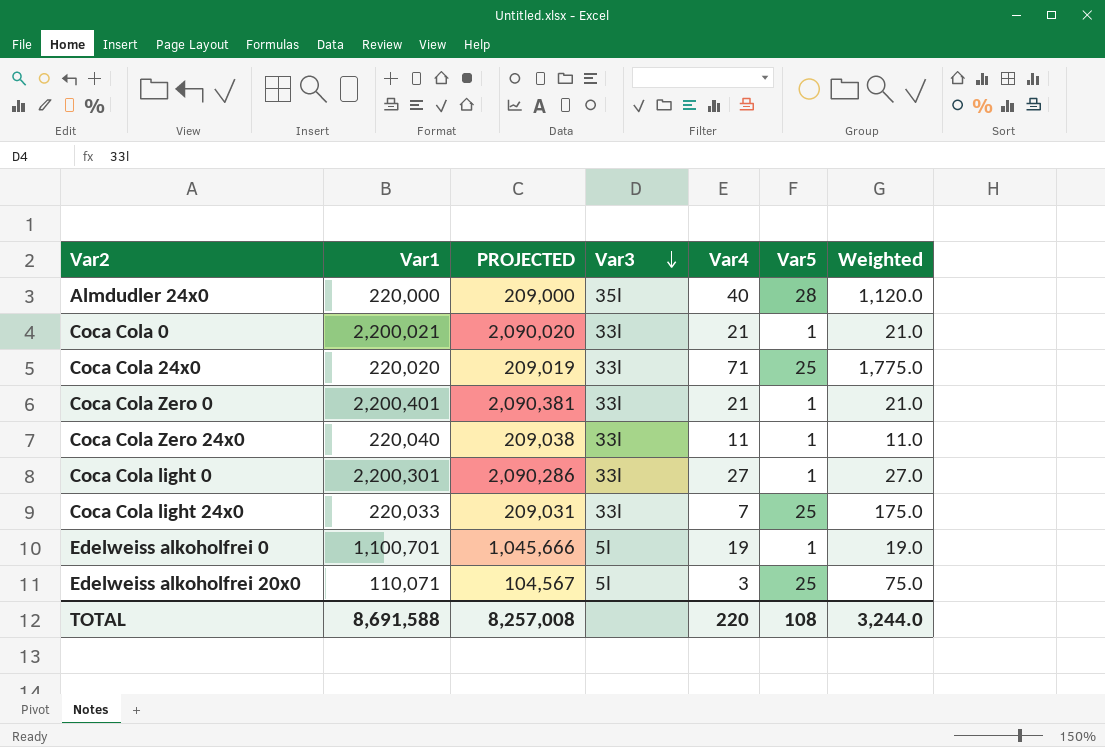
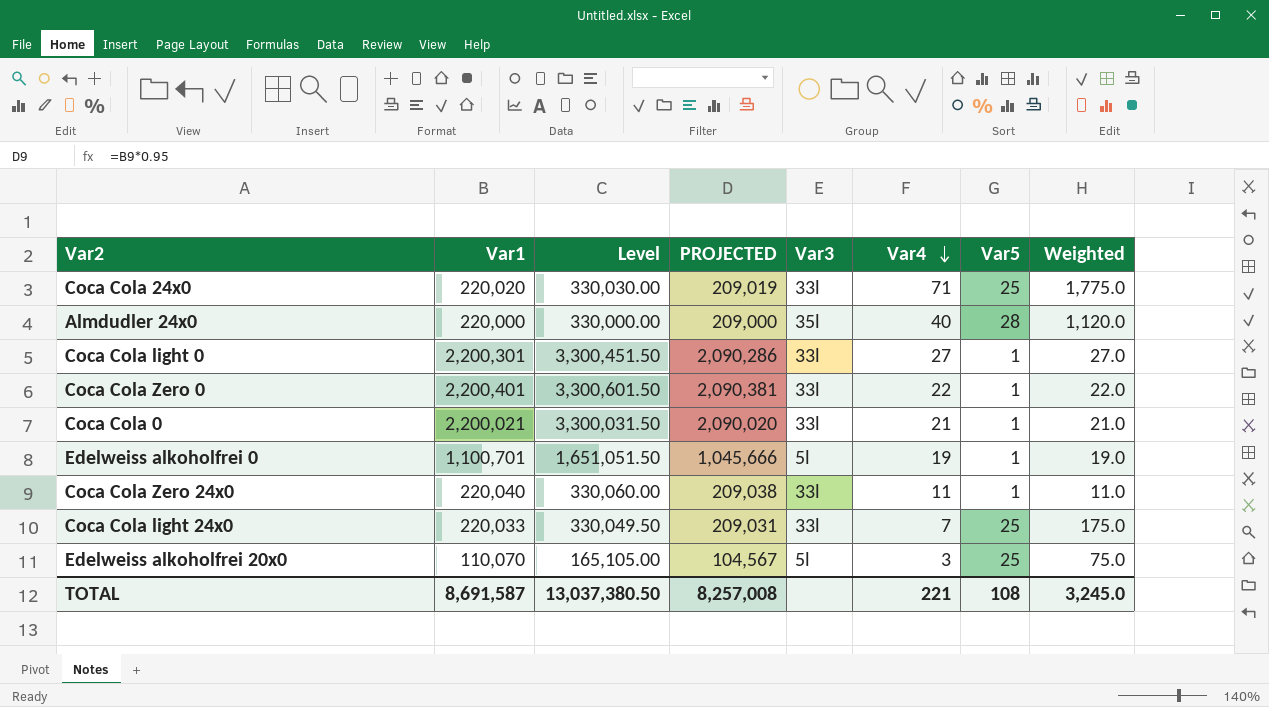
row order: Var3 descending -> Var4 descending
column Level | formula: none -> [Var1] * 1.5
Coca Cola Zero 0 | Var4: 21 -> 22
Coca Cola Zero 0 | Weighted: 21.0 -> 22.0
Edelweiss alkoholfrei 20x0 | Var1: 110,071 -> 110,070
TOTAL | Var1: 8,691,588 -> 8,691,587
TOTAL | Var4: 220 -> 221
TOTAL | Weighted: 3,244.0 -> 3,245.0

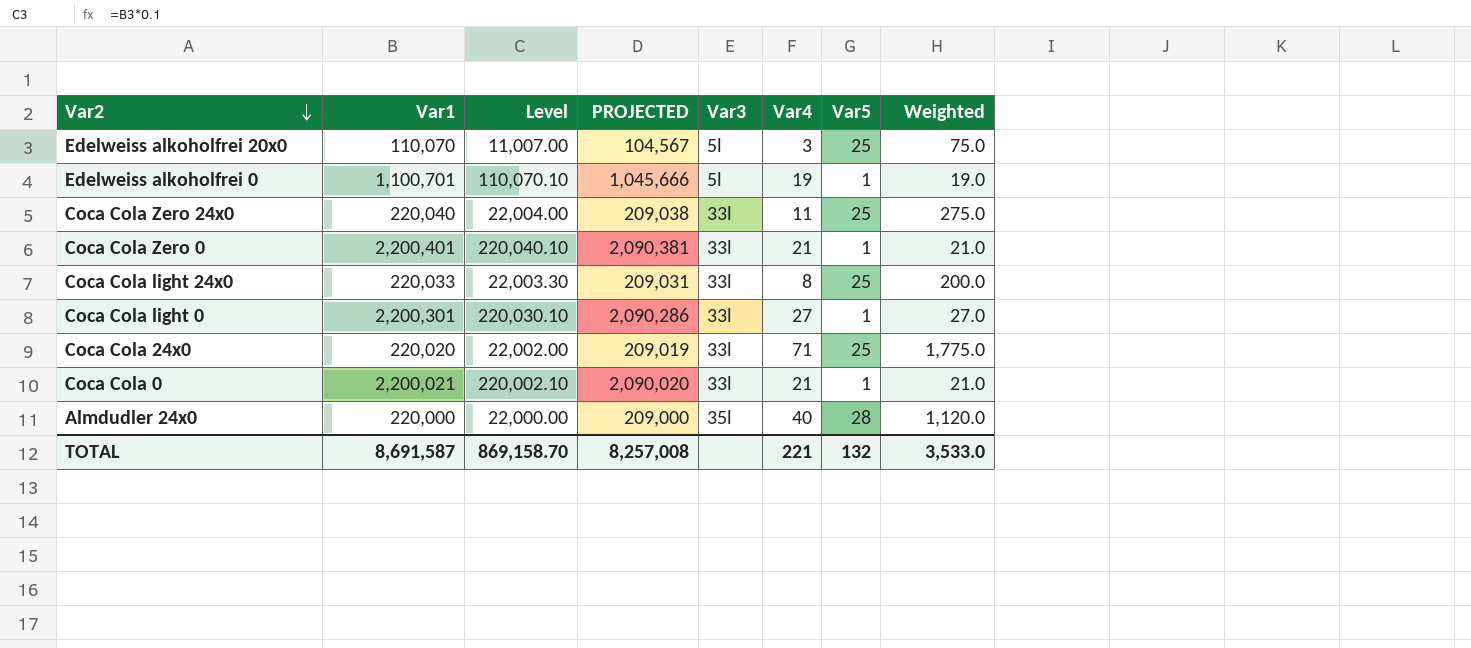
row order: Var4 descending -> Var2 descending
column Level | formula: [Var1] * 1.5 -> [Var1] * 0.1
Coca Cola Zero 24x0 | Var5: 1 -> 25
Coca Cola Zero 24x0 | Weighted: 11.0 -> 275.0
Coca Cola Zero 0 | Var4: 22 -> 21
Coca Cola Zero 0 | Weighted: 22.0 -> 21.0
Coca Cola light 24x0 | Var4: 7 -> 8
Coca Cola light 24x0 | Weighted: 175.0 -> 200.0
TOTAL | Level: 13,037,380.50 -> 869,158.70
TOTAL | Var5: 108 -> 132
TOTAL | Weighted: 3,245.0 -> 3,533.0

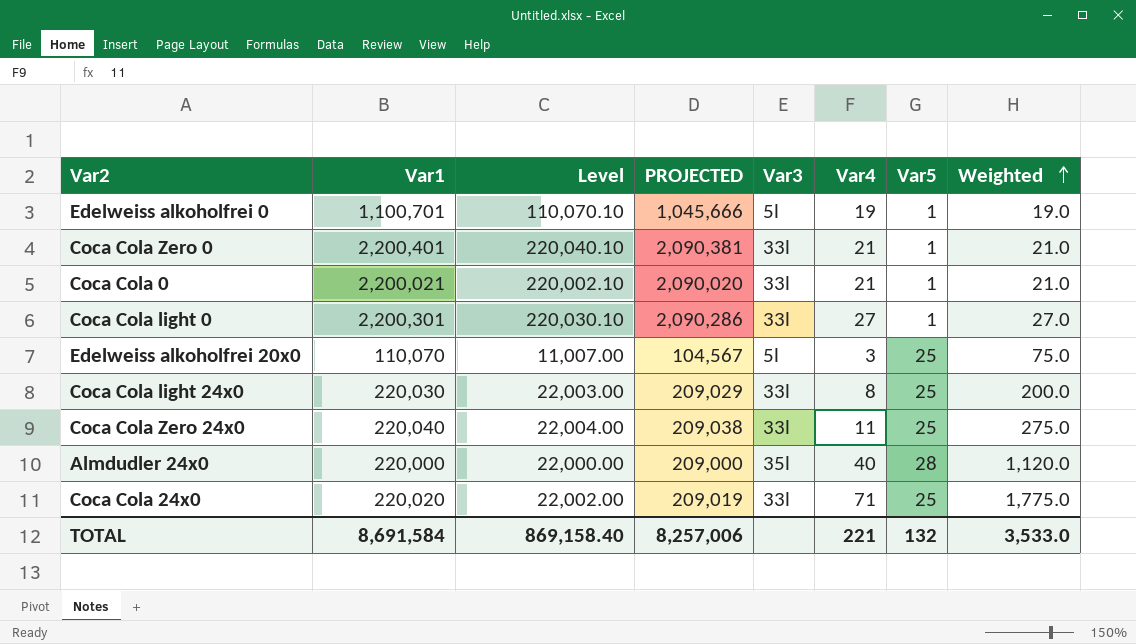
row order: Var2 descending -> Weighted ascending
Coca Cola light 24x0 | Var1: 220,033 -> 220,030
Coca Cola light 24x0 | Level: 22,003.30 -> 22,003.00
Coca Cola light 24x0 | PROJECTED: 209,031 -> 209,029
TOTAL | Var1: 8,691,587 -> 8,691,584
TOTAL | Level: 869,158.70 -> 869,158.40
TOTAL | PROJECTED: 8,257,008 -> 8,257,006

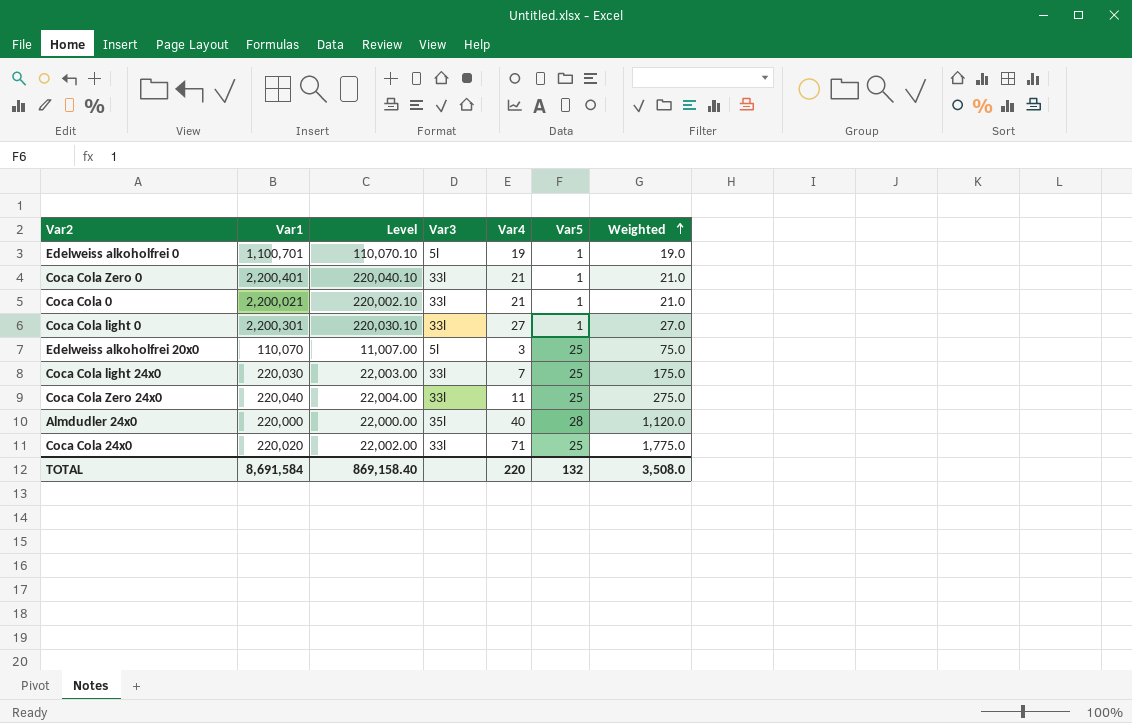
column PROJECTED | formula: [Var1] * 0.95 -> none
Coca Cola light 24x0 | Var4: 8 -> 7
Coca Cola light 24x0 | Weighted: 200.0 -> 175.0
TOTAL | Var4: 221 -> 220
TOTAL | Weighted: 3,533.0 -> 3,508.0

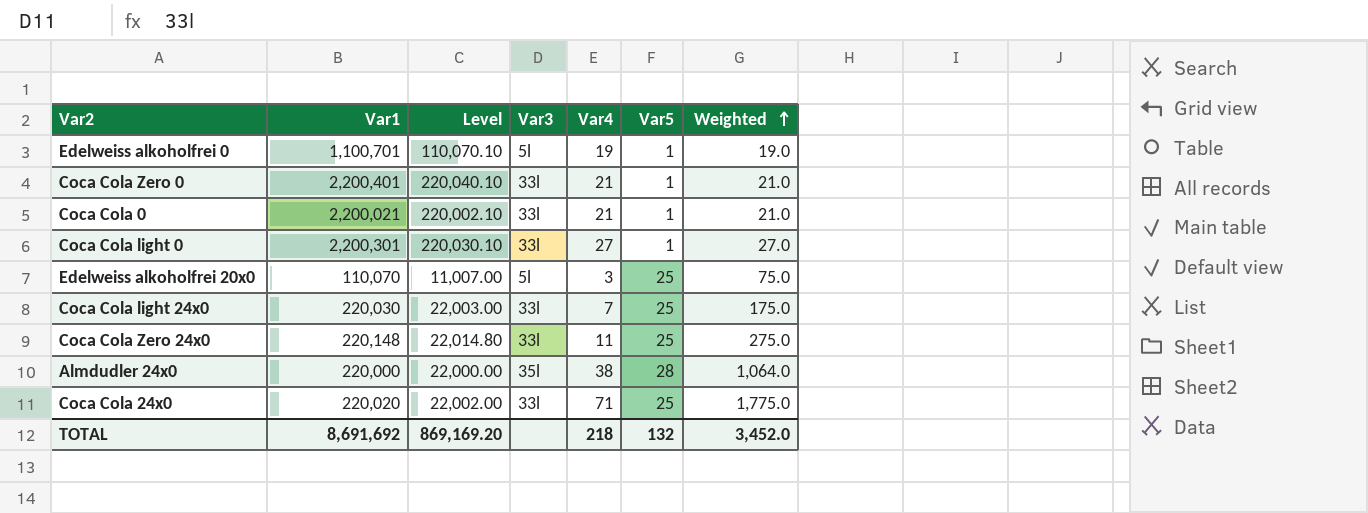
Coca Cola Zero 24x0 | Var1: 220,040 -> 220,148
Coca Cola Zero 24x0 | Level: 22,004.00 -> 22,014.80
Almdudler 24x0 | Var4: 40 -> 38
Almdudler 24x0 | Weighted: 1,120.0 -> 1,064.0
TOTAL | Var1: 8,691,584 -> 8,691,692
TOTAL | Level: 869,158.40 -> 869,169.20
TOTAL | Var4: 220 -> 218
TOTAL | Weighted: 3,508.0 -> 3,452.0

